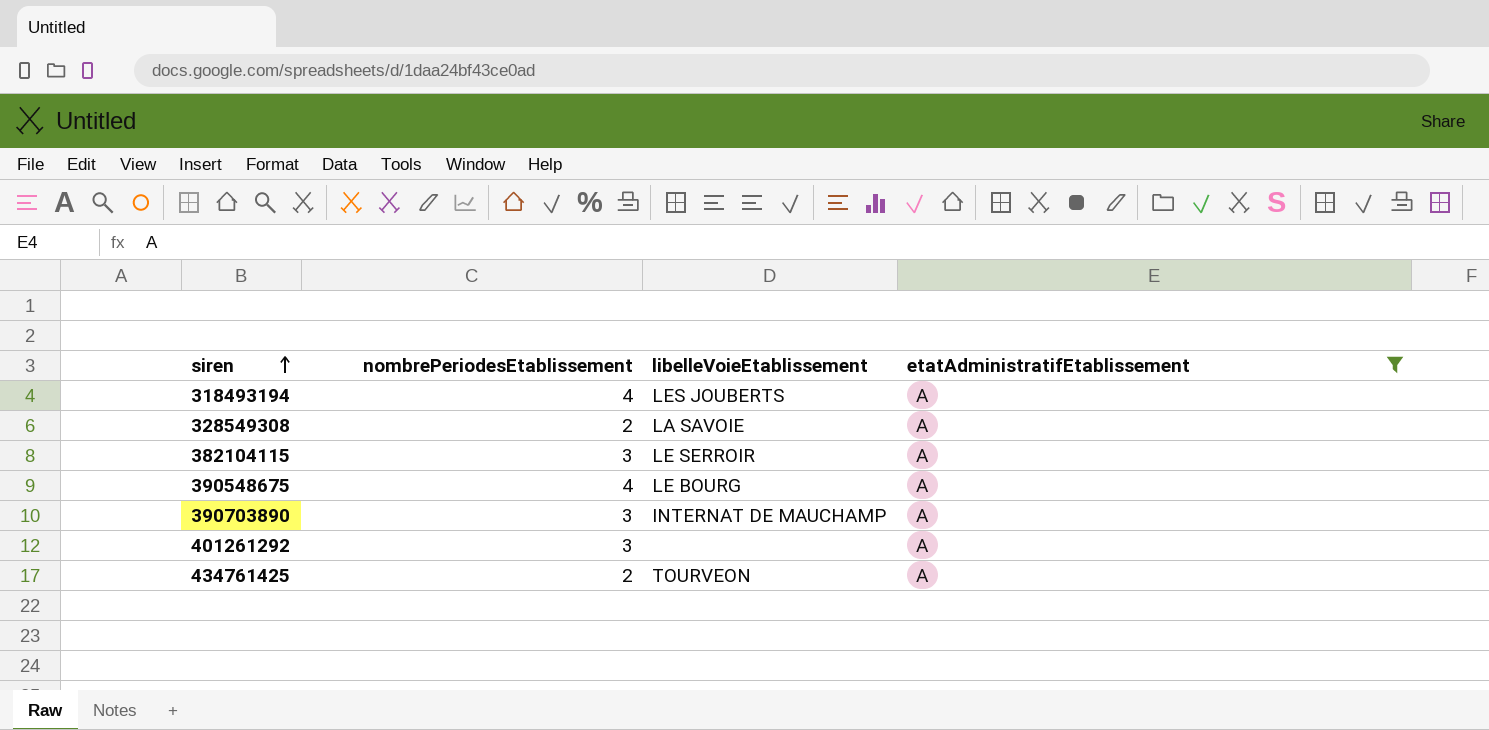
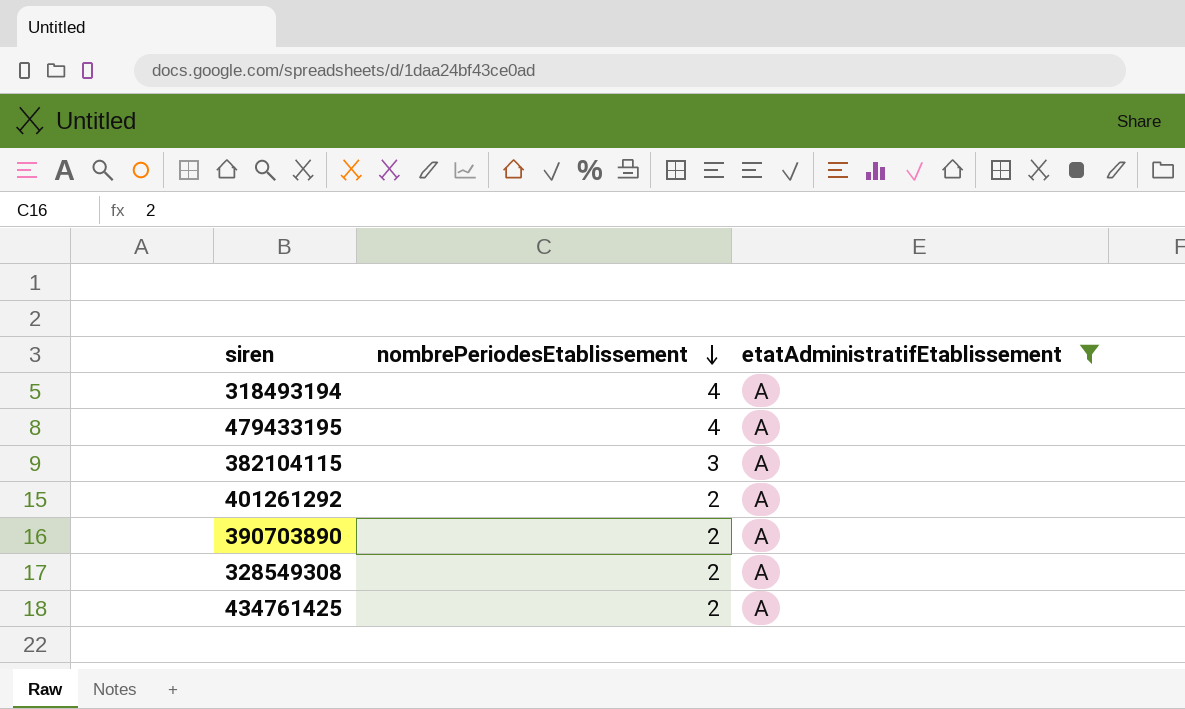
row order: siren ascending -> nombrePeriodesEtablissement descending
column libelleVoieEtablissement | position: 3 -> none
row 390548675: 4 | LE BOURG | A -> none
row 479433195: none -> 4 | A
401261292 | nombrePeriodesEtablissement: 3 -> 2
390703890 | nombrePeriodesEtablissement: 3 -> 2

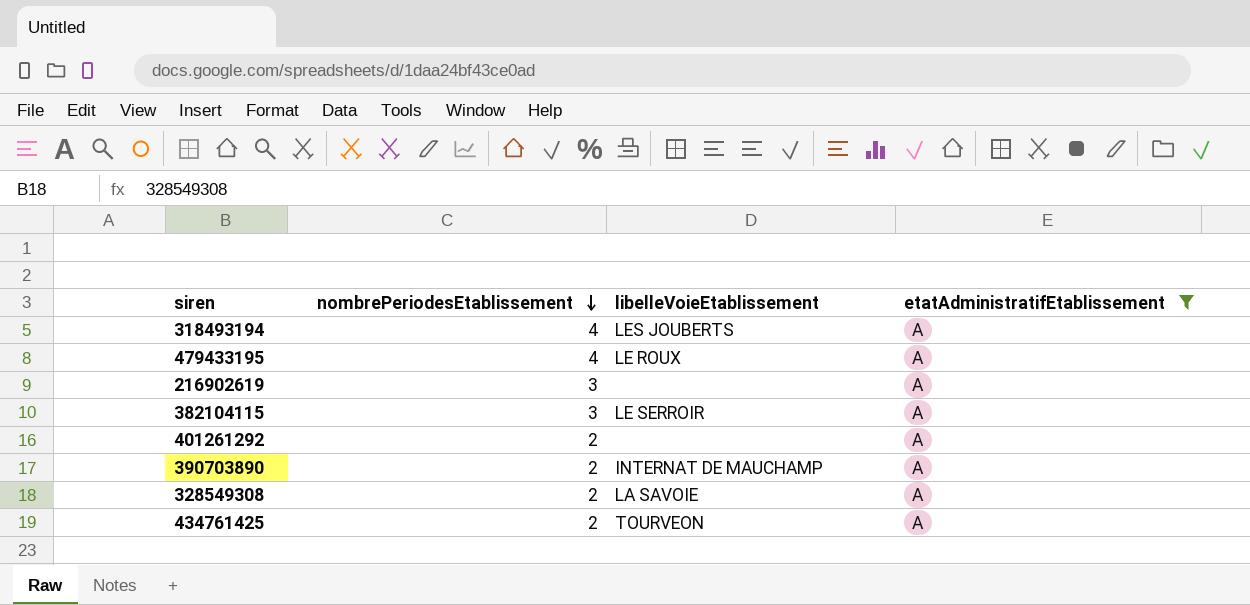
column libelleVoieEtablissement | position: none -> 3
row 216902619: none -> 3 | none | A

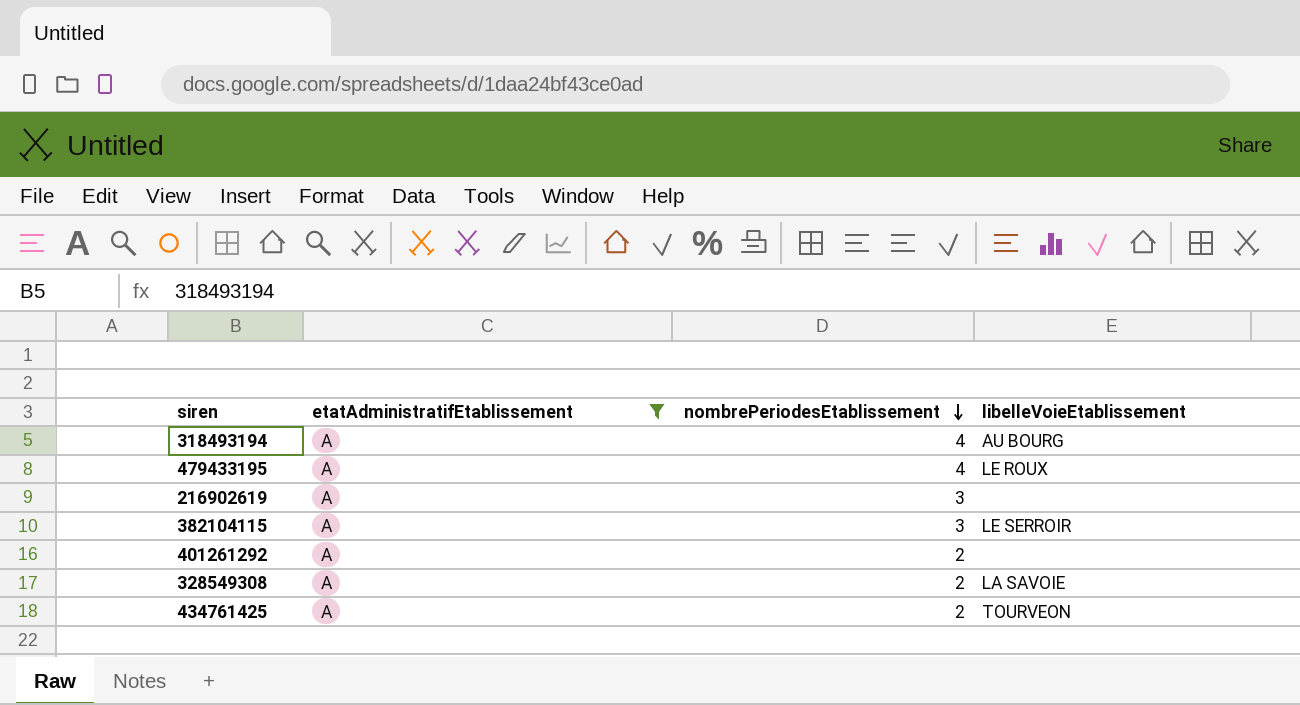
column etatAdministratifEtablissement | position: 4 -> 2
row 390703890: 2 | INTERNAT DE MAUCHAMP | A -> none
318493194 | libelleVoieEtablissement: LES JOUBERTS -> AU BOURG

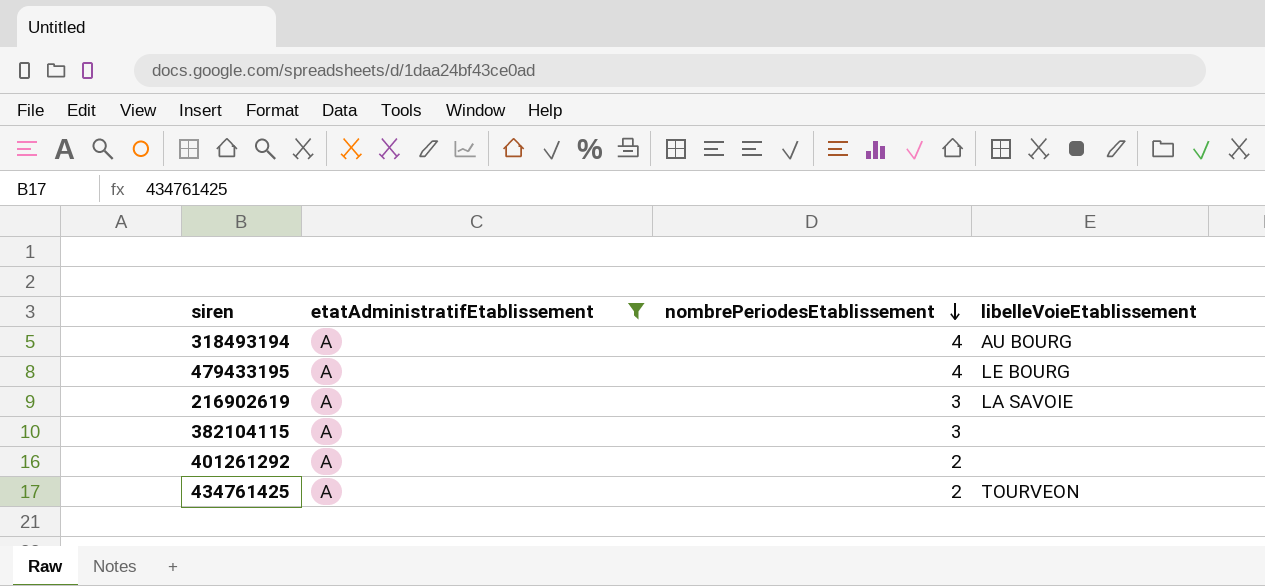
row 328549308: A | 2 | LA SAVOIE -> none
479433195 | libelleVoieEtablissement: LE ROUX -> LE BOURG
216902619 | libelleVoieEtablissement: none -> LA SAVOIE
382104115 | libelleVoieEtablissement: LE SERROIR -> none

